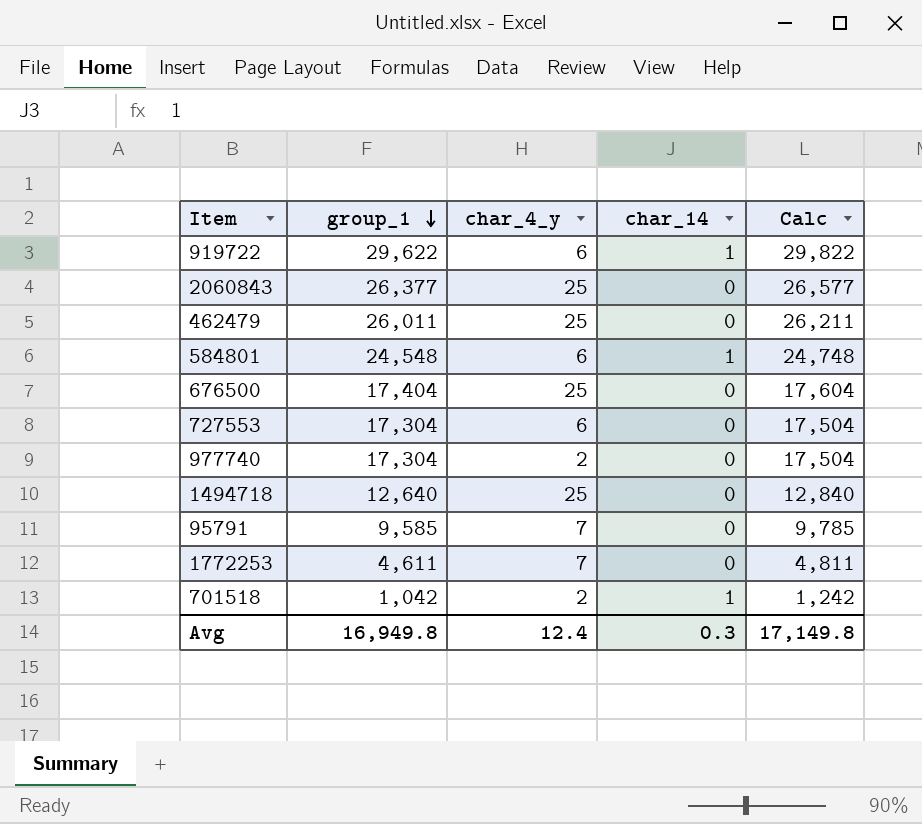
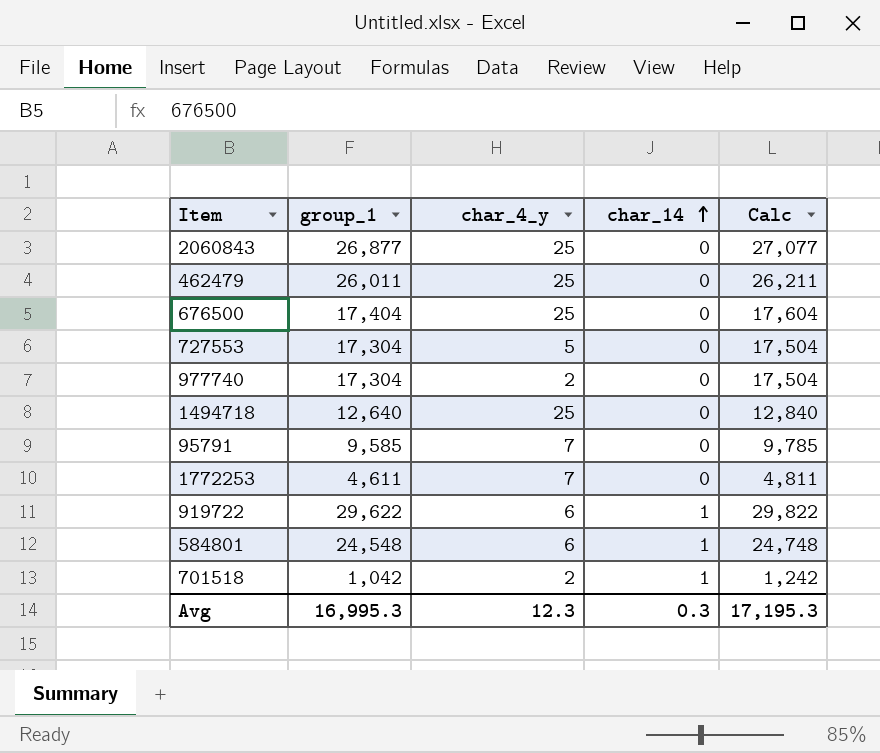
row order: group_1 descending -> char_14 ascending
2060843 | group_1: 26,377 -> 26,877
2060843 | Calc: 26,577 -> 27,077
727553 | char_4_y: 6 -> 5
Avg | group_1: 16,949.8 -> 16,995.3
Avg | char_4_y: 12.4 -> 12.3
Avg | Calc: 17,149.8 -> 17,195.3

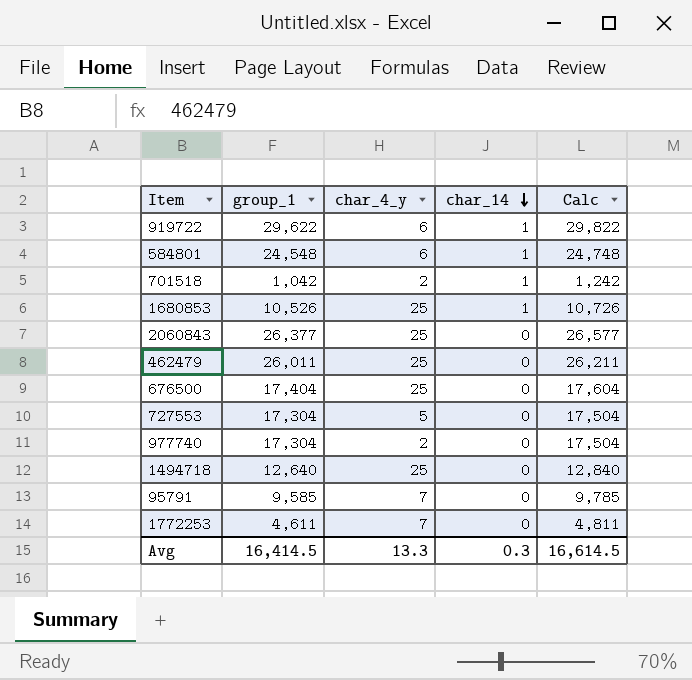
row order: char_14 ascending -> char_14 descending
row 1680853: none -> 10,526 | 25 | 1 | 10,726
2060843 | group_1: 26,877 -> 26,377
2060843 | Calc: 27,077 -> 26,577
Avg | group_1: 16,995.3 -> 16,414.5
Avg | char_4_y: 12.3 -> 13.3
Avg | Calc: 17,195.3 -> 16,614.5

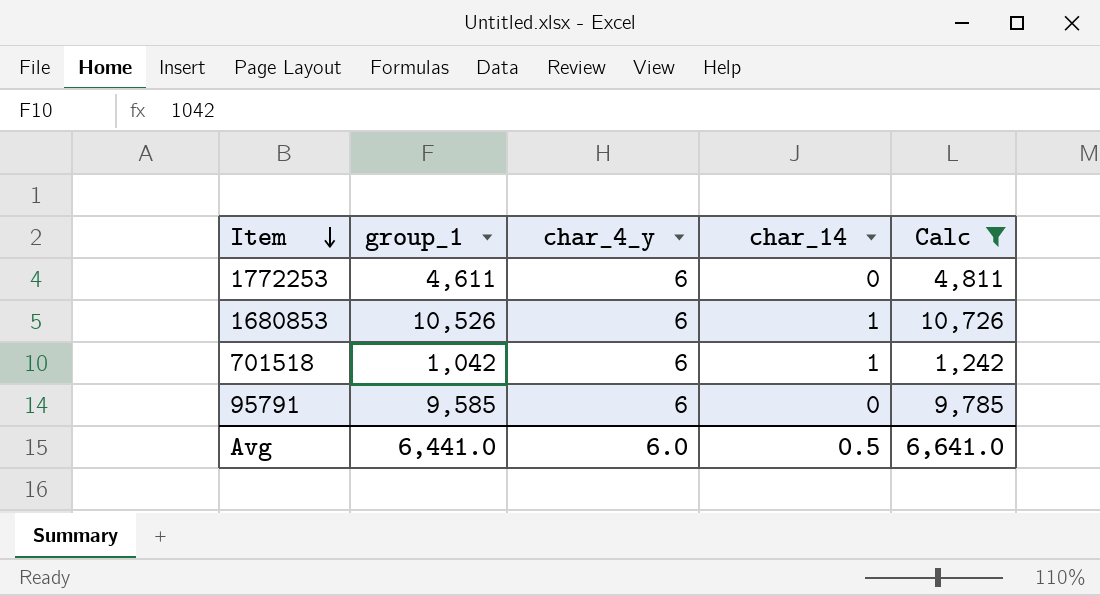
filter: none -> Calc <= 10,726
row order: char_14 descending -> Item descending
1772253 | char_4_y: 7 -> 6
1680853 | char_4_y: 25 -> 6
701518 | char_4_y: 2 -> 6
95791 | char_4_y: 7 -> 6
Avg | group_1: 16,414.5 -> 6,441.0
Avg | char_4_y: 13.3 -> 6.0
Avg | char_14: 0.3 -> 0.5
Avg | Calc: 16,614.5 -> 6,641.0

